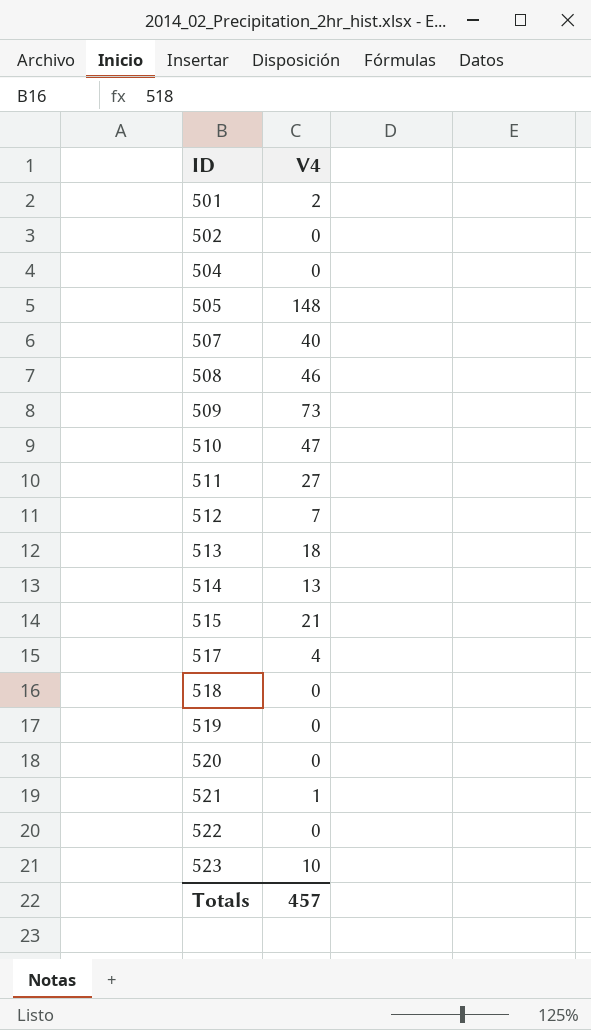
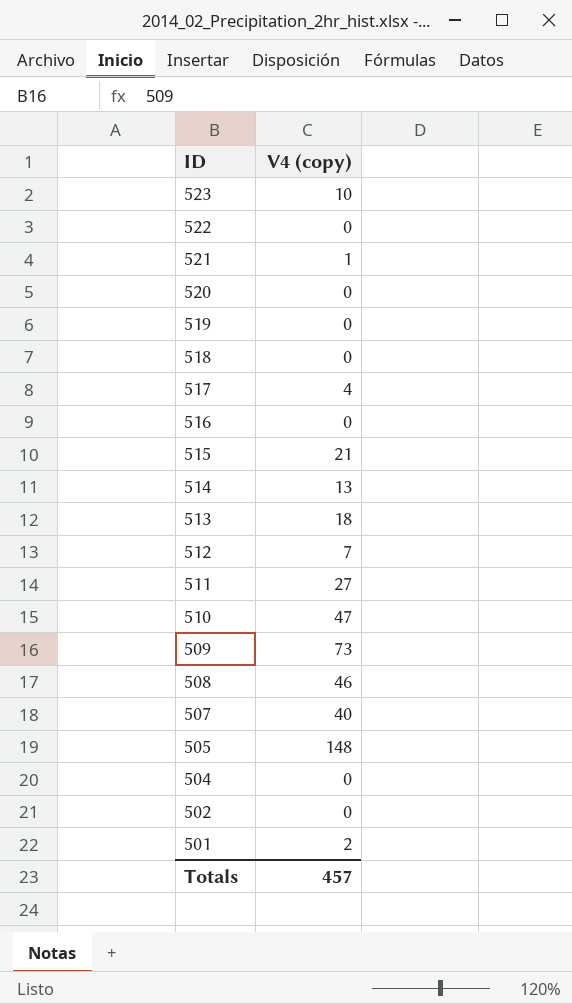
row order: ID ascending -> ID descending
column name: V4 -> V4 (copy)
row 516: none -> 0

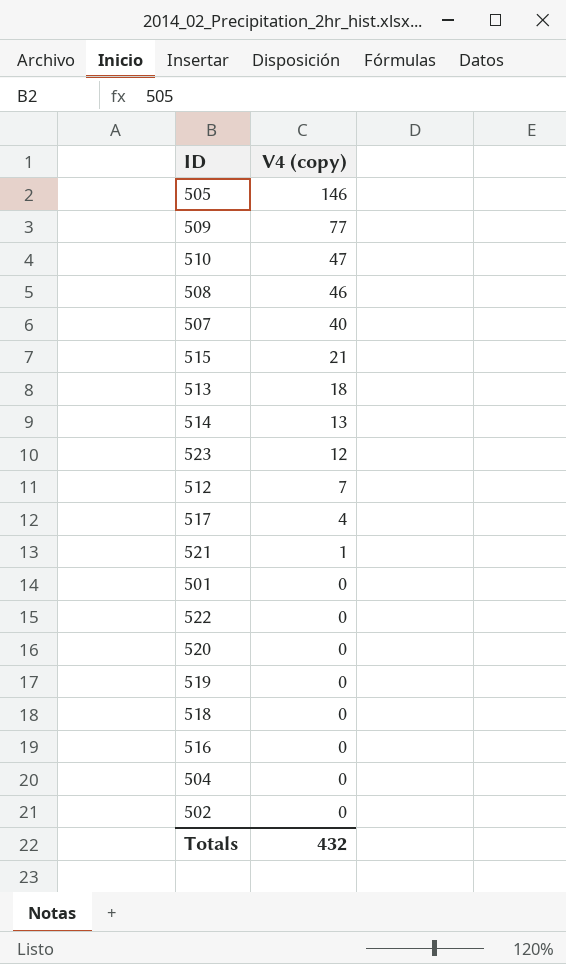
row order: ID descending -> V4 (copy) descending
row 511: 27 -> none
505 | V4 (copy): 148 -> 146
509 | V4 (copy): 73 -> 77
523 | V4 (copy): 10 -> 12
501 | V4 (copy): 2 -> 0
Totals | V4 (copy): 457 -> 432

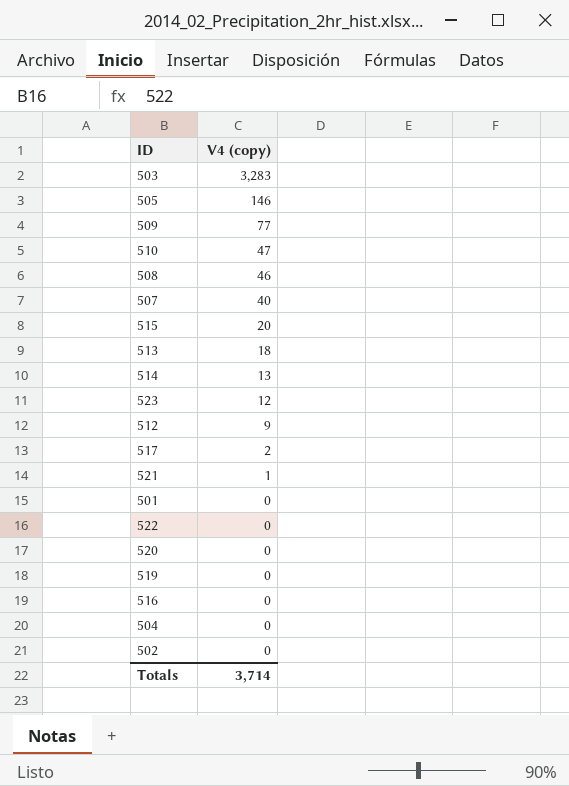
row 518: 0 -> none
row 503: none -> 3,283
515 | V4 (copy): 21 -> 20
512 | V4 (copy): 7 -> 9
517 | V4 (copy): 4 -> 2
Totals | V4 (copy): 432 -> 3,714

